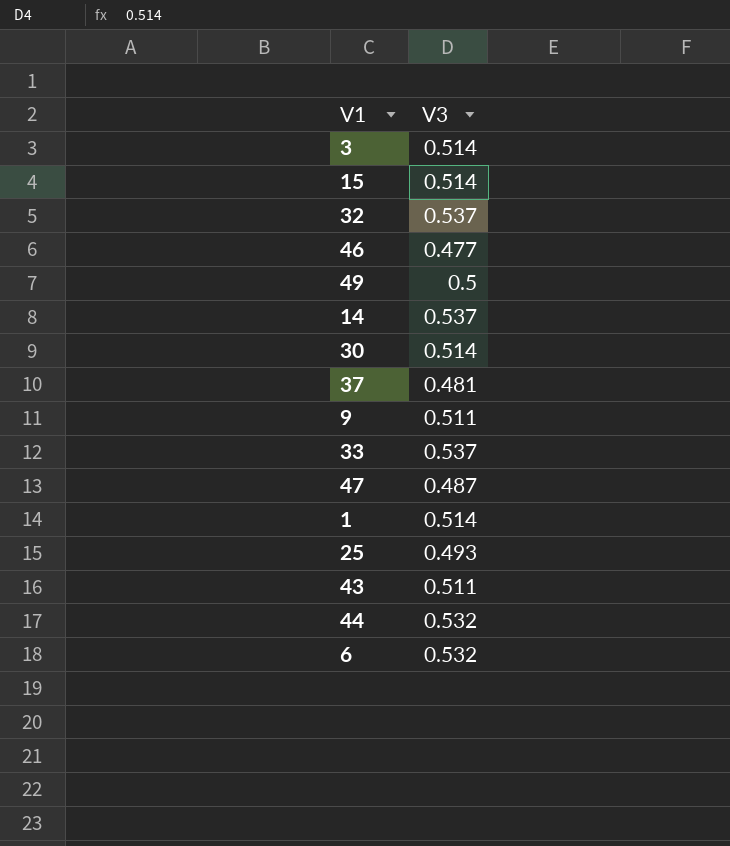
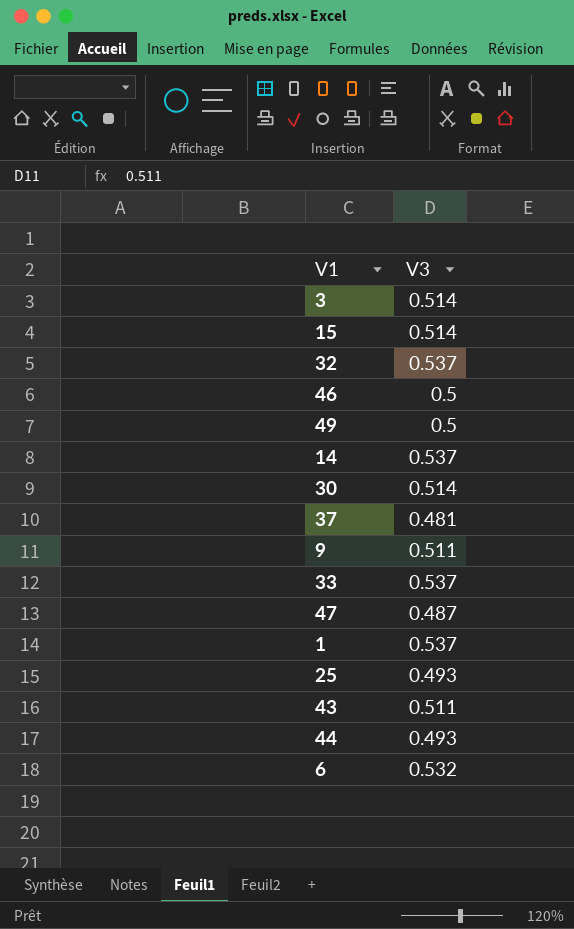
46 | V3: 0.477 -> 0.5
1 | V3: 0.514 -> 0.537
44 | V3: 0.532 -> 0.493

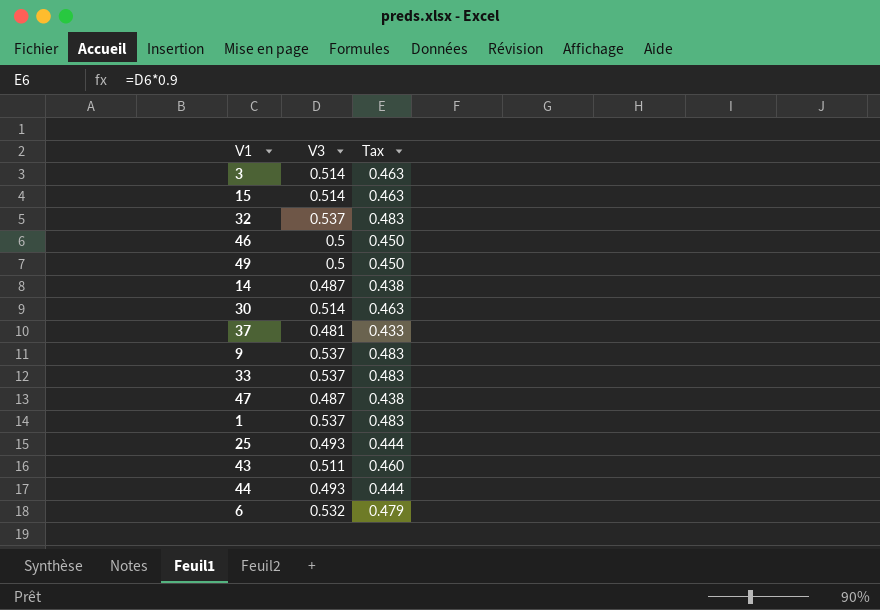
column Tax | formula: none -> [V3] * 0.9
14 | V3: 0.537 -> 0.487
9 | V3: 0.511 -> 0.537

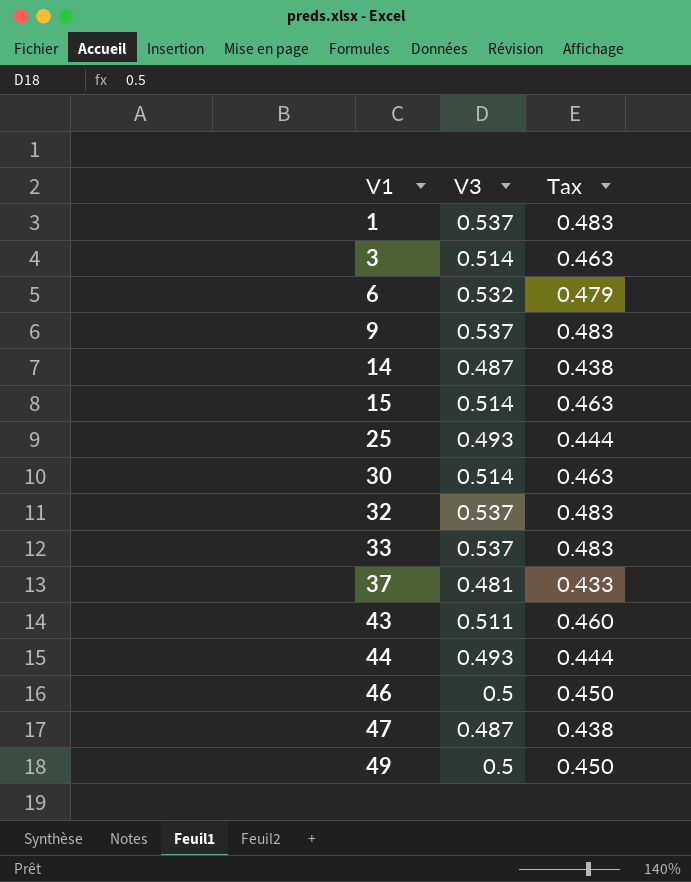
row order: none -> V1 ascending

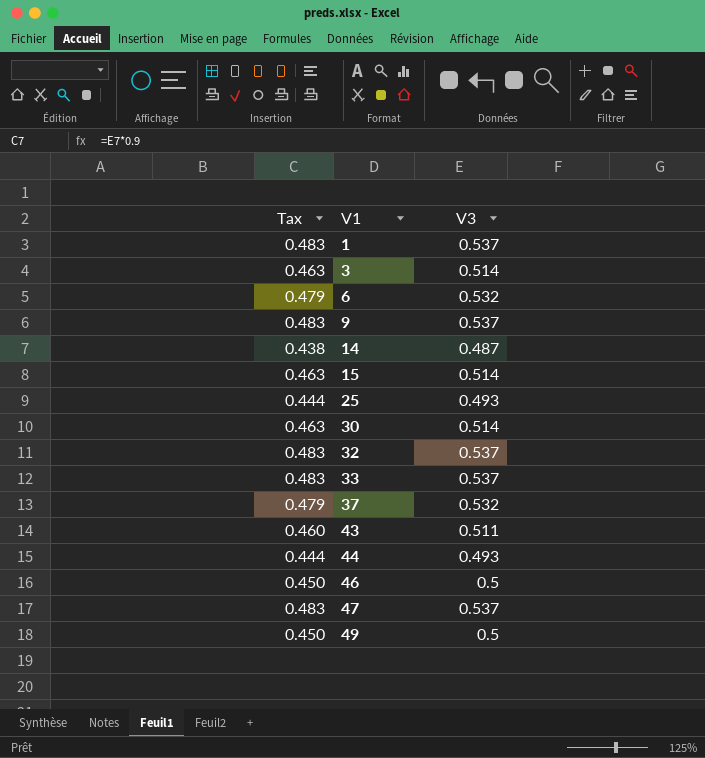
column Tax | position: 3 -> 1
37 | Tax: 0.433 -> 0.479
37 | V3: 0.481 -> 0.532
47 | Tax: 0.438 -> 0.483
47 | V3: 0.487 -> 0.537

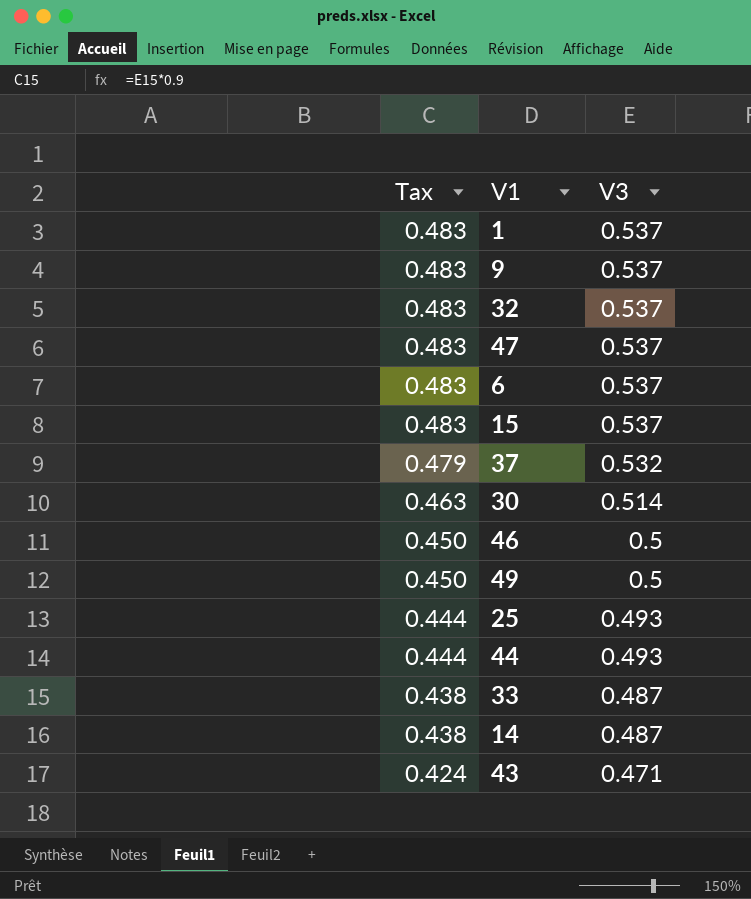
row order: V1 ascending -> Tax descending
row 3: 0.463 | 0.514 -> none
6 | Tax: 0.479 -> 0.483
6 | V3: 0.532 -> 0.537
15 | Tax: 0.463 -> 0.483
15 | V3: 0.514 -> 0.537
33 | Tax: 0.483 -> 0.438
33 | V3: 0.537 -> 0.487
43 | Tax: 0.460 -> 0.424
43 | V3: 0.511 -> 0.471

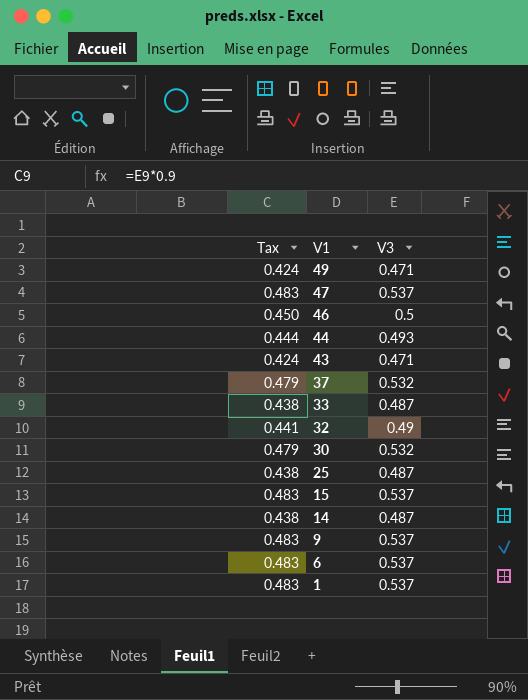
row order: Tax descending -> V1 descending
49 | Tax: 0.450 -> 0.424
49 | V3: 0.5 -> 0.471
32 | Tax: 0.483 -> 0.441
32 | V3: 0.537 -> 0.49
30 | Tax: 0.463 -> 0.479
30 | V3: 0.514 -> 0.532
25 | Tax: 0.444 -> 0.438
25 | V3: 0.493 -> 0.487

